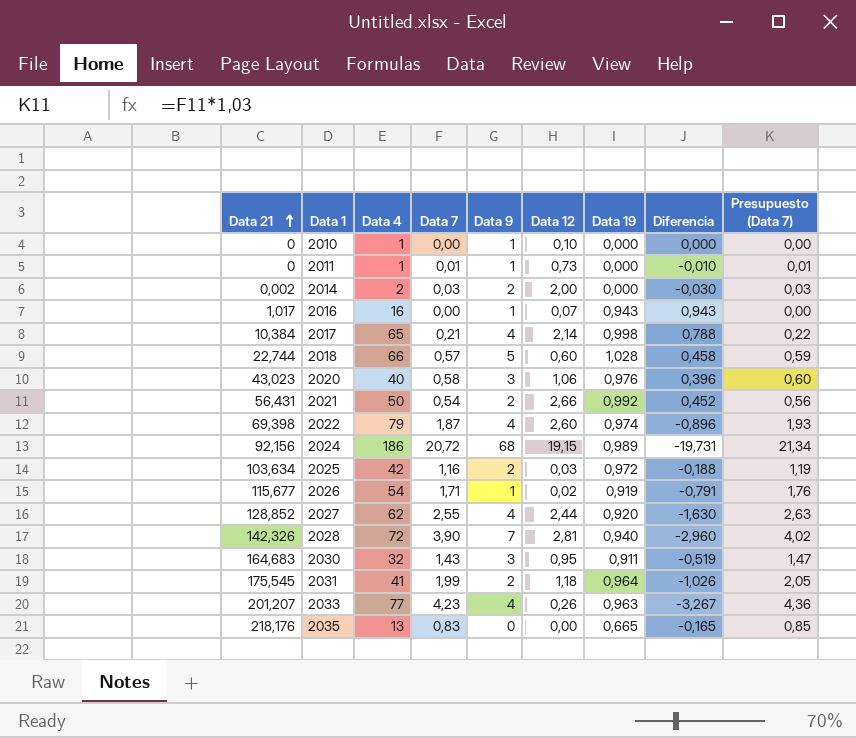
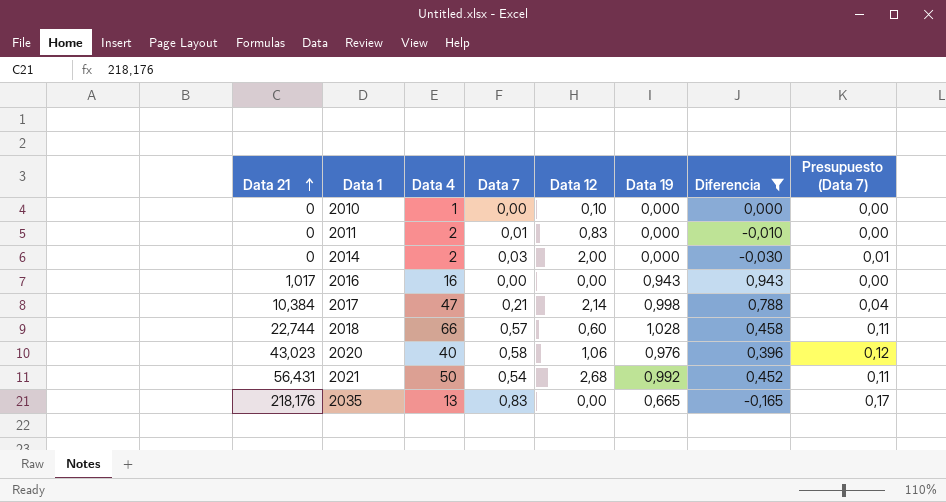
filter: none -> Diferencia >= -0,165
column Data 9 | position: 5 -> none
column Presupuesto (Data 7) | formula: [Data 7] * 1,03 -> [Data 7] * 0,2
2011 | Data 4: 1 -> 2
2011 | Data 12: 0,73 -> 0,83
2014 | Data 21: 0,002 -> 0
2016 | Data 12: 0,07 -> 0,00
2017 | Data 4: 65 -> 47
2021 | Data 12: 2,66 -> 2,68

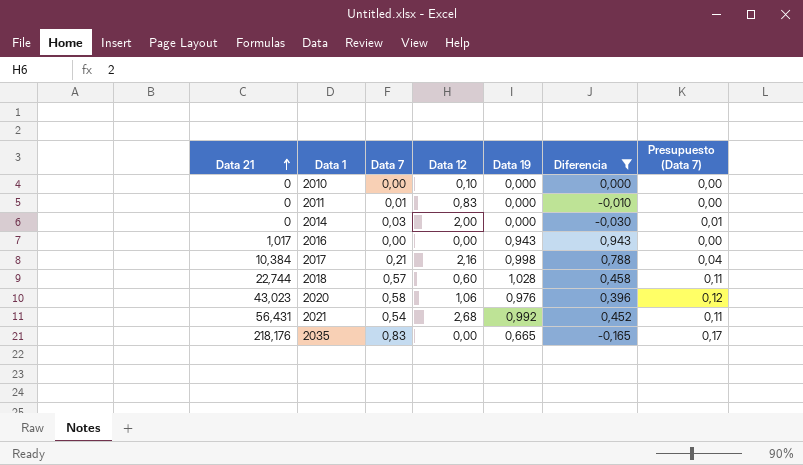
column Data 4 | position: 3 -> none
2017 | Data 12: 2,14 -> 2,16

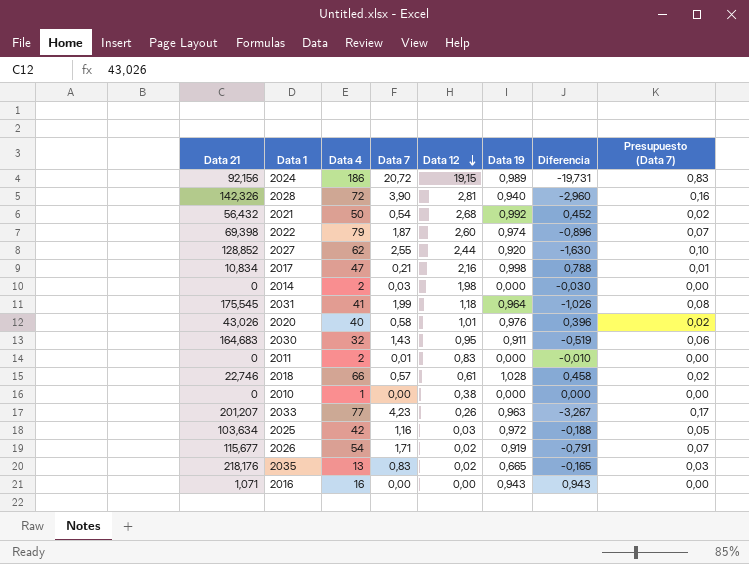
filter: Diferencia >= -0,165 -> none
row order: Data 21 ascending -> Data 12 descending
column Data 4 | position: none -> 3
column Presupuesto (Data 7) | formula: [Data 7] * 0,2 -> [Data 7] * 0,04
2021 | Data 21: 56,431 -> 56,432
2017 | Data 21: 10,384 -> 10,834
2014 | Data 12: 2,00 -> 1,98
2020 | Data 21: 43,023 -> 43,026
2020 | Data 12: 1,06 -> 1,01
2018 | Data 21: 22,744 -> 22,746
2018 | Data 12: 0,60 -> 0,61
2010 | Data 12: 0,10 -> 0,38
2035 | Data 12: 0,00 -> 0,02
2016 | Data 21: 1,017 -> 1,071

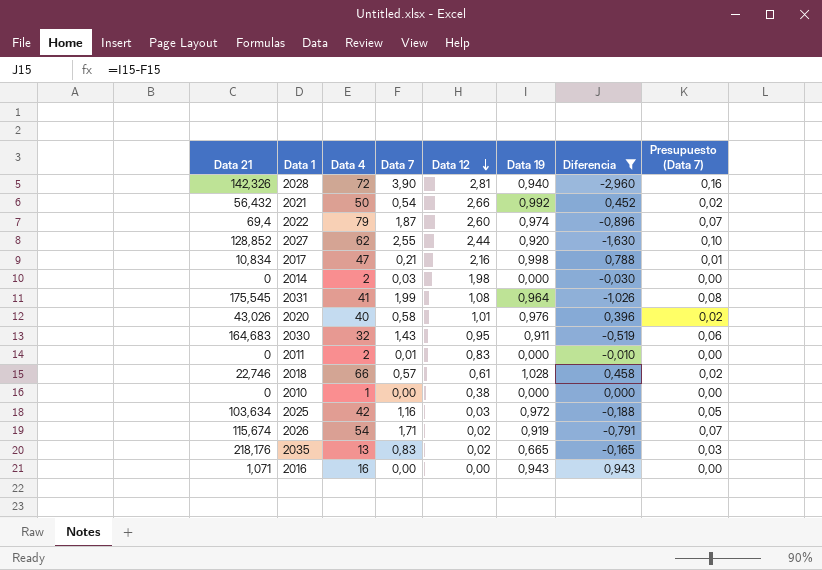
filter: none -> Diferencia >= -2,960
2021 | Data 12: 2,68 -> 2,66
2022 | Data 21: 69,398 -> 69,4
2031 | Data 12: 1,18 -> 1,08
2026 | Data 21: 115,677 -> 115,674

